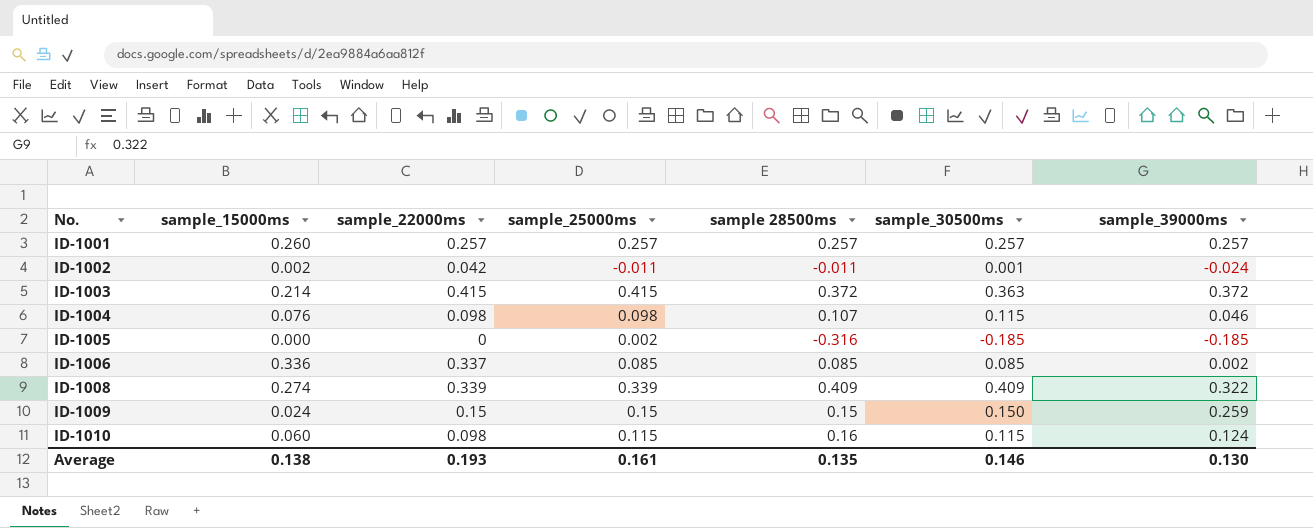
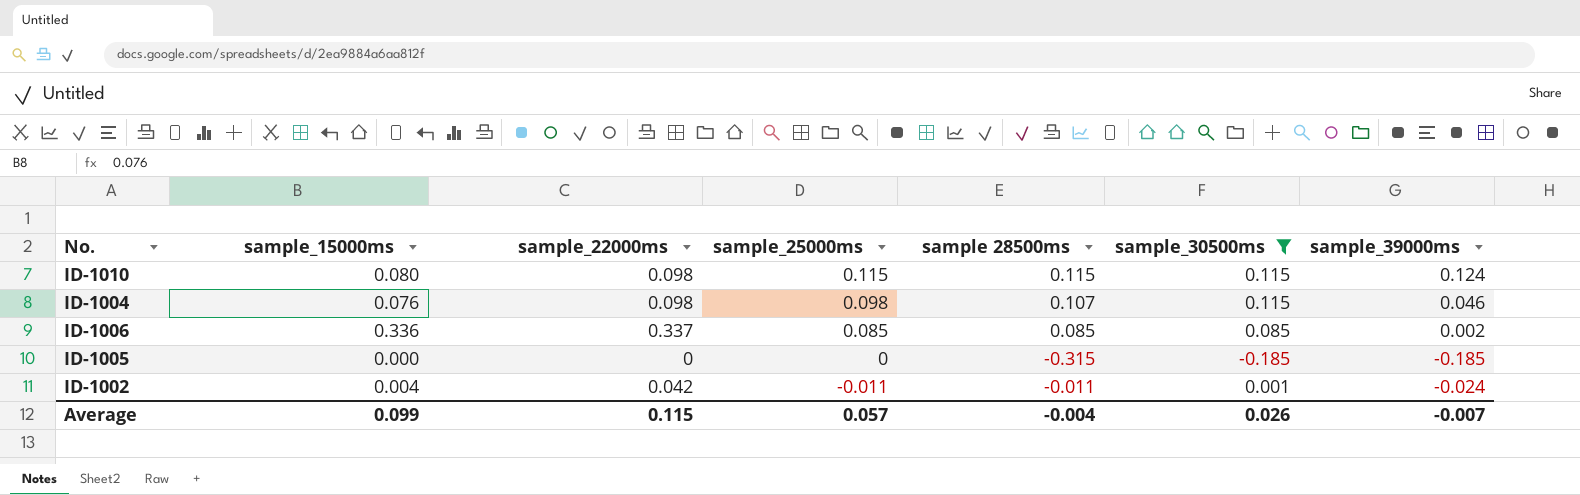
filter: none -> sample_30500ms <= 0.115
row order: No. ascending -> sample_25000ms descending
ID-1010 | sample_15000ms: 0.060 -> 0.080
ID-1010 | sample 28500ms: 0.16 -> 0.115
ID-1005 | sample_25000ms: 0.002 -> 0
ID-1005 | sample 28500ms: -0.316 -> -0.315
ID-1002 | sample_15000ms: 0.002 -> 0.004
Average | sample_15000ms: 0.138 -> 0.099
Average | sample_22000ms: 0.193 -> 0.115
Average | sample_25000ms: 0.161 -> 0.057
Average | sample 28500ms: 0.135 -> -0.004
Average | sample_30500ms: 0.146 -> 0.026
Average | sample_39000ms: 0.130 -> -0.007

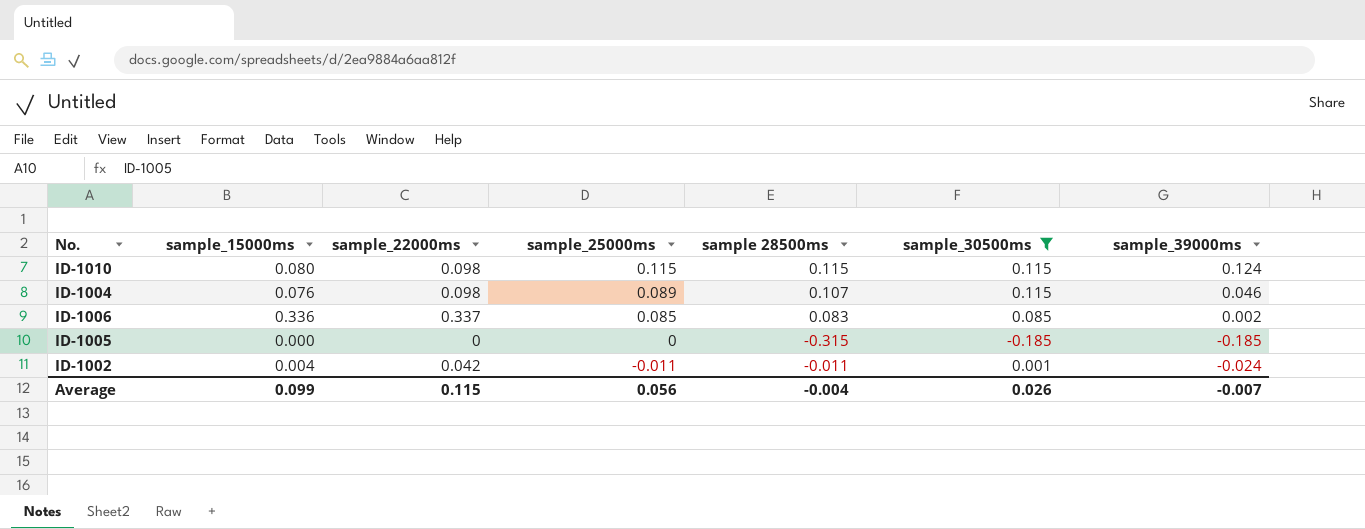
ID-1004 | sample_25000ms: 0.098 -> 0.089
ID-1006 | sample 28500ms: 0.085 -> 0.083
Average | sample_25000ms: 0.057 -> 0.056

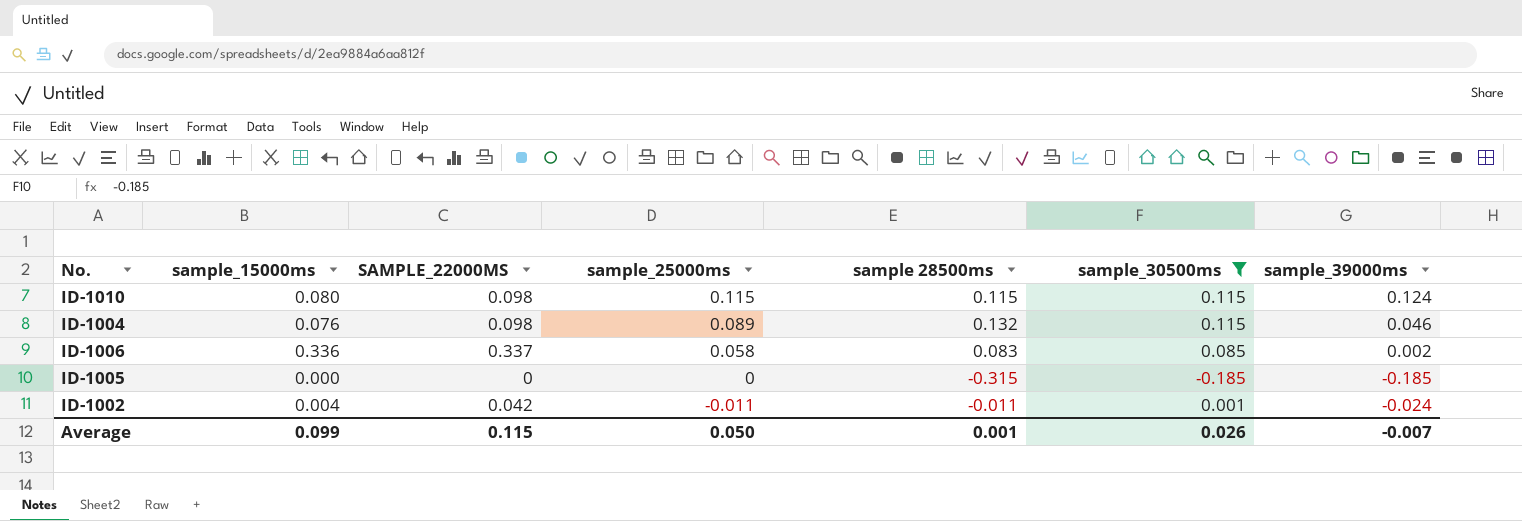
column name: sample_22000ms -> SAMPLE_22000MS
ID-1004 | sample 28500ms: 0.107 -> 0.132
ID-1006 | sample_25000ms: 0.085 -> 0.058
Average | sample_25000ms: 0.056 -> 0.050
Average | sample 28500ms: -0.004 -> 0.001

